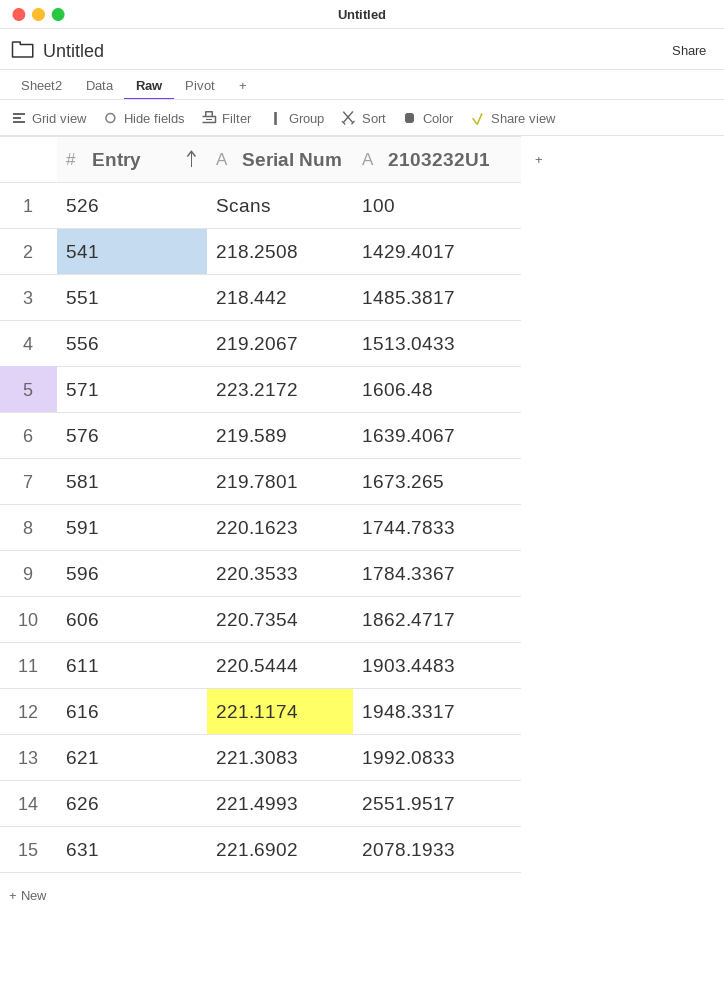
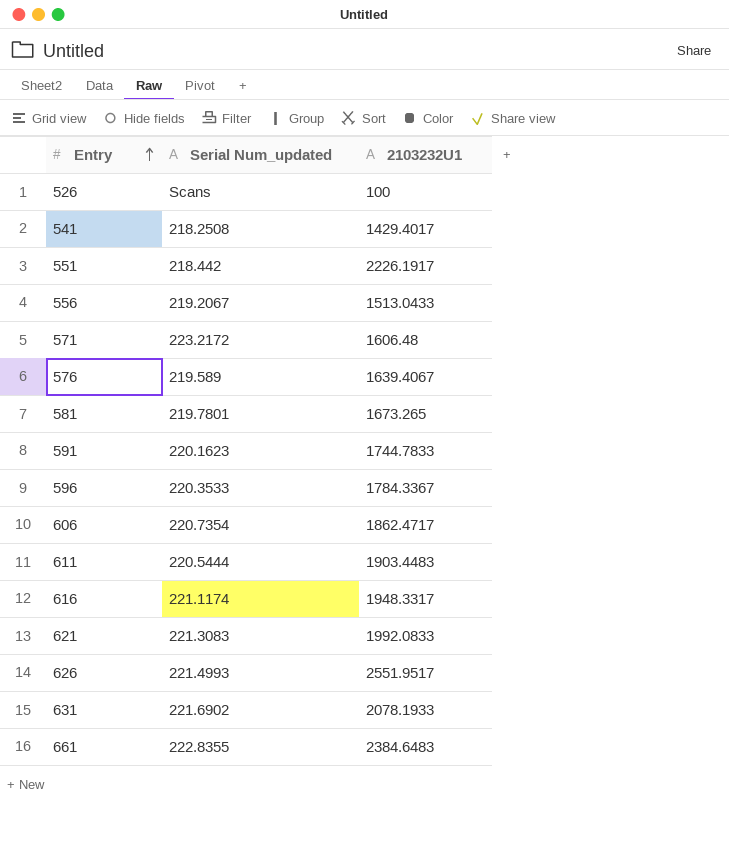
column name: Serial Num -> Serial Num_updated
551 | 2103232U1: 1485.3817 -> 2226.1917
row 661: none -> 222.8355 | 2384.6483

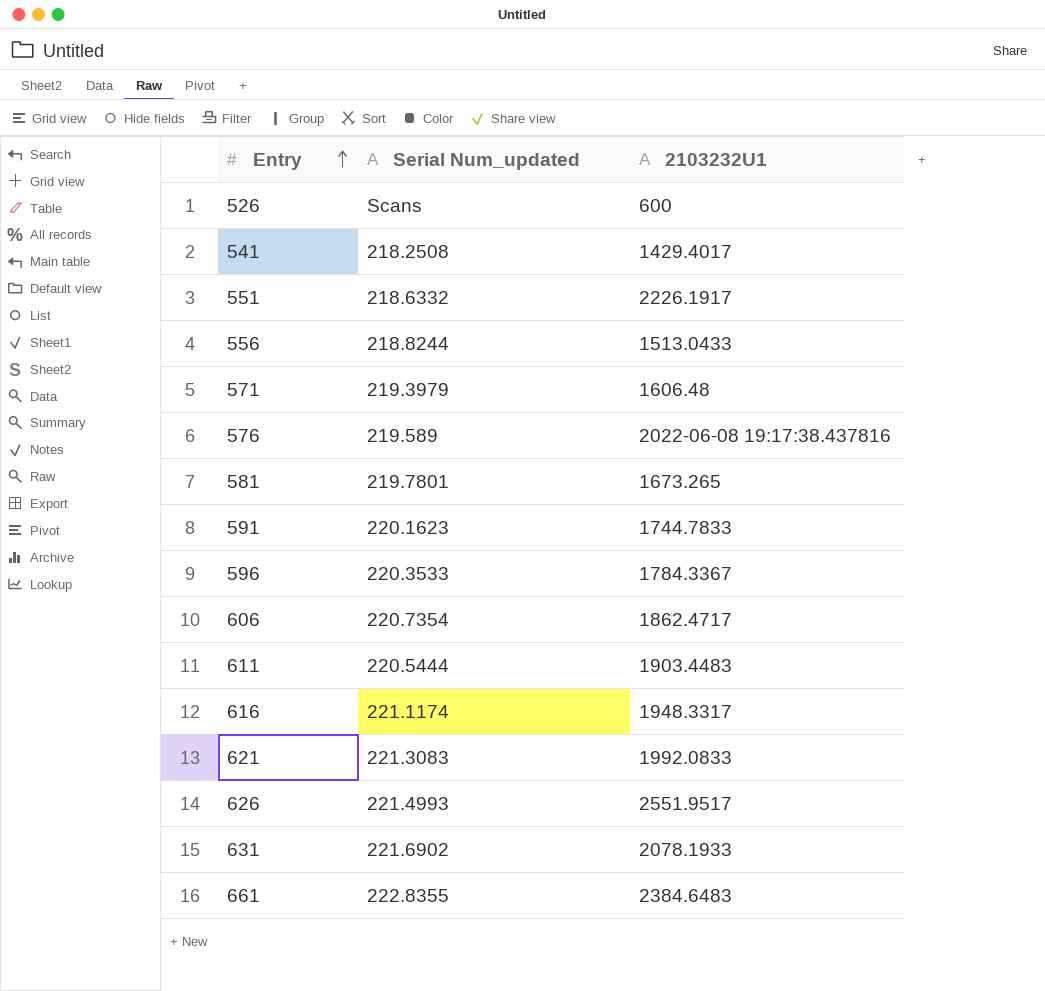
526 | 2103232U1: 100 -> 600
551 | Serial Num_updated: 218.442 -> 218.6332
556 | Serial Num_updated: 219.2067 -> 218.8244
571 | Serial Num_updated: 223.2172 -> 219.3979
576 | 2103232U1: 1639.4067 -> 2022-06-08 19:17:38.437816

